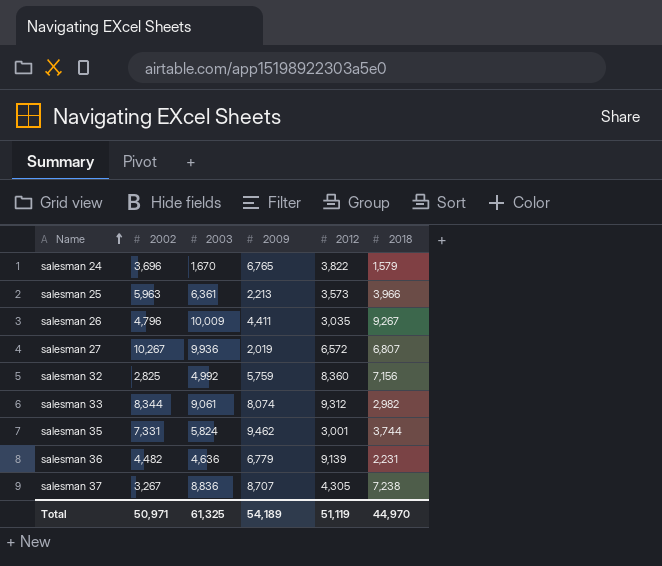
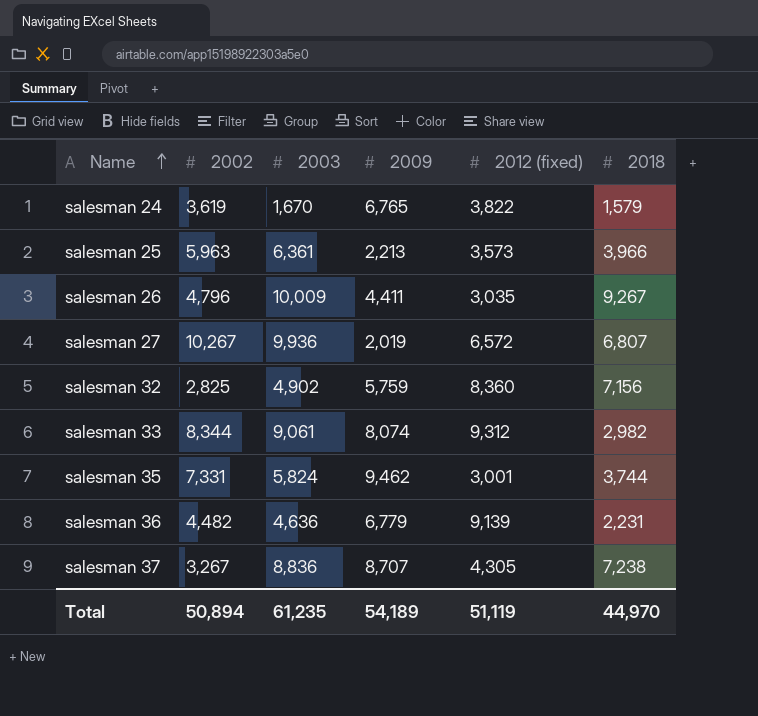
column name: 2012 -> 2012 (fixed)
salesman 24 | 2002: 3,696 -> 3,619
salesman 32 | 2003: 4,992 -> 4,902
Total | 2002: 50,971 -> 50,894
Total | 2003: 61,325 -> 61,235

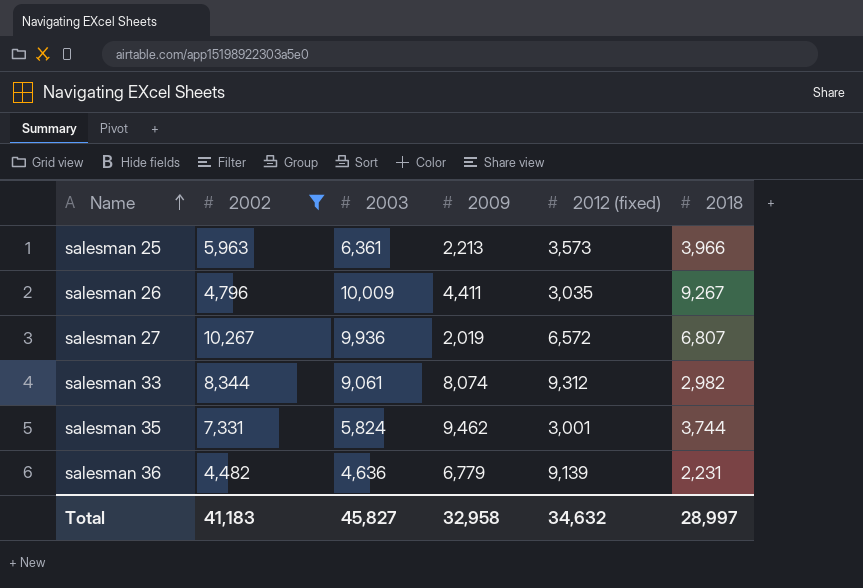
filter: none -> 2002 >= 4,482
Total | 2002: 50,894 -> 41,183
Total | 2003: 61,235 -> 45,827
Total | 2009: 54,189 -> 32,958
Total | 2012 (fixed): 51,119 -> 34,632
Total | 2018: 44,970 -> 28,997

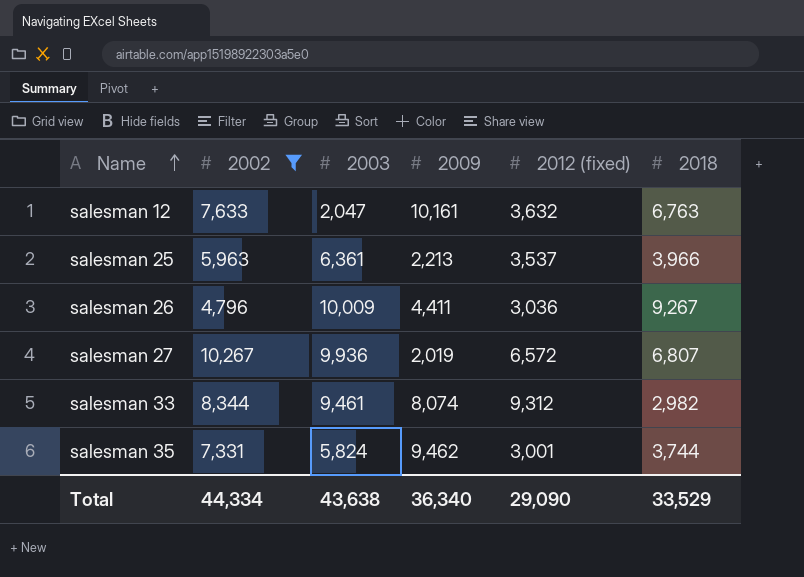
row salesman 36: 4,482 | 4,636 | 6,779 | 9,139 | 2,231 -> none
row salesman 12: none -> 7,633 | 2,047 | 10,161 | 3,632 | 6,763
salesman 25 | 2012 (fixed): 3,573 -> 3,537
salesman 26 | 2012 (fixed): 3,035 -> 3,036
salesman 33 | 2003: 9,061 -> 9,461
Total | 2002: 41,183 -> 44,334
Total | 2003: 45,827 -> 43,638
Total | 2009: 32,958 -> 36,340
Total | 2012 (fixed): 34,632 -> 29,090
Total | 2018: 28,997 -> 33,529

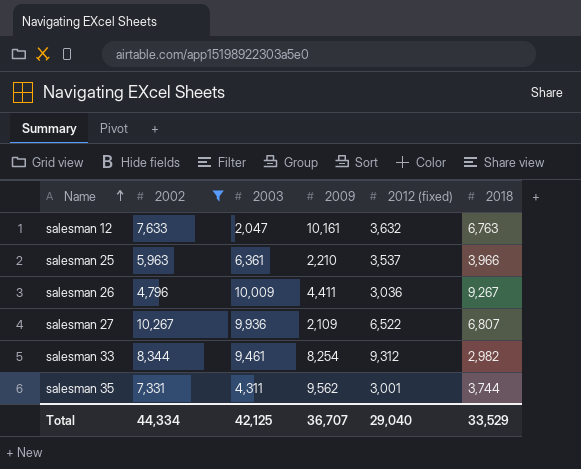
salesman 25 | 2009: 2,213 -> 2,210
salesman 27 | 2009: 2,019 -> 2,109
salesman 27 | 2012 (fixed): 6,572 -> 6,522
salesman 33 | 2009: 8,074 -> 8,254
salesman 35 | 2003: 5,824 -> 4,311
salesman 35 | 2009: 9,462 -> 9,562
Total | 2003: 43,638 -> 42,125
Total | 2009: 36,340 -> 36,707
Total | 2012 (fixed): 29,090 -> 29,040

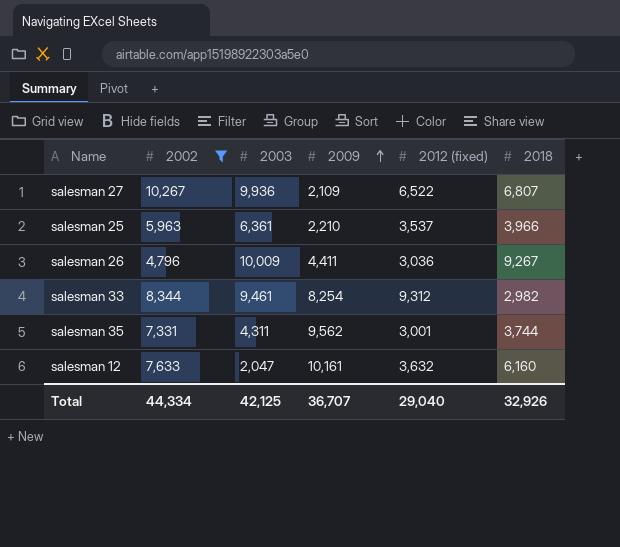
row order: Name ascending -> 2009 ascending
salesman 12 | 2018: 6,763 -> 6,160
Total | 2018: 33,529 -> 32,926

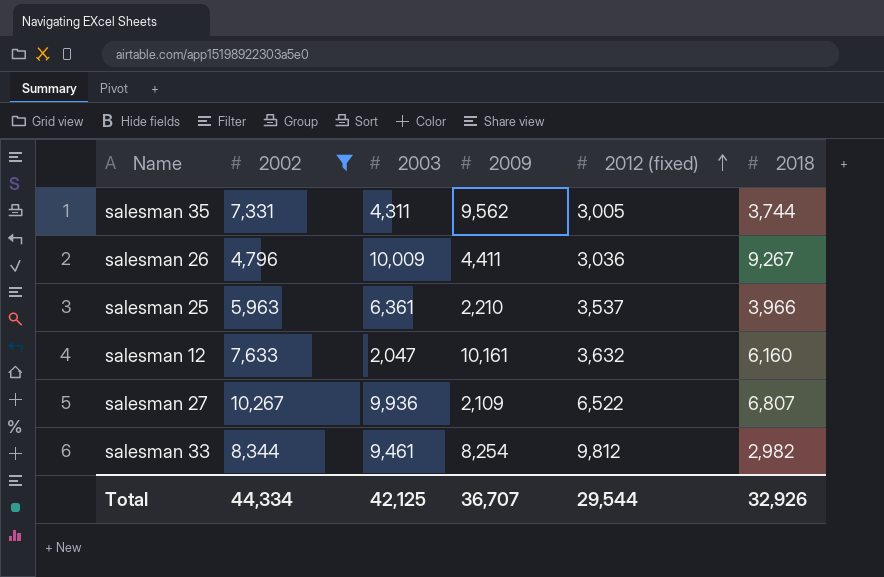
row order: 2009 ascending -> 2012 (fixed) ascending
salesman 35 | 2012 (fixed): 3,001 -> 3,005
salesman 33 | 2012 (fixed): 9,312 -> 9,812
Total | 2012 (fixed): 29,040 -> 29,544

